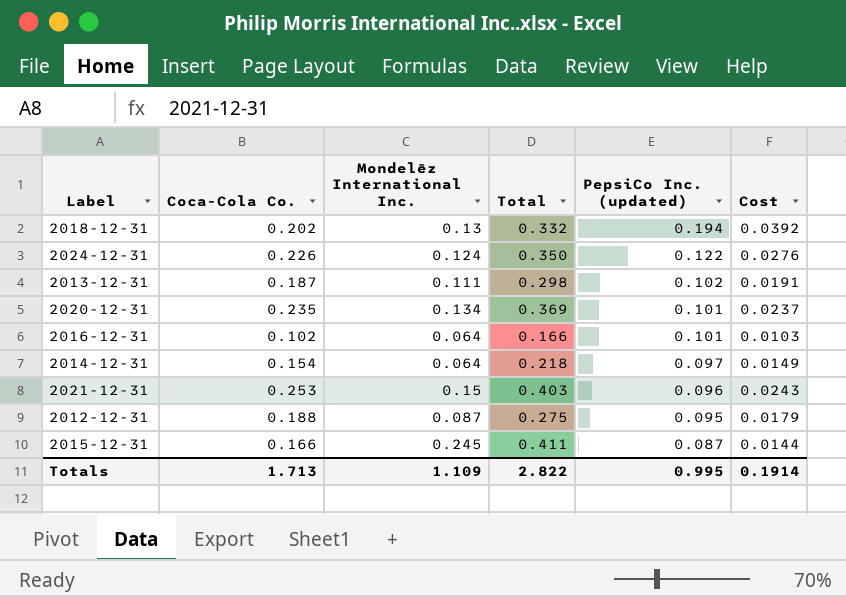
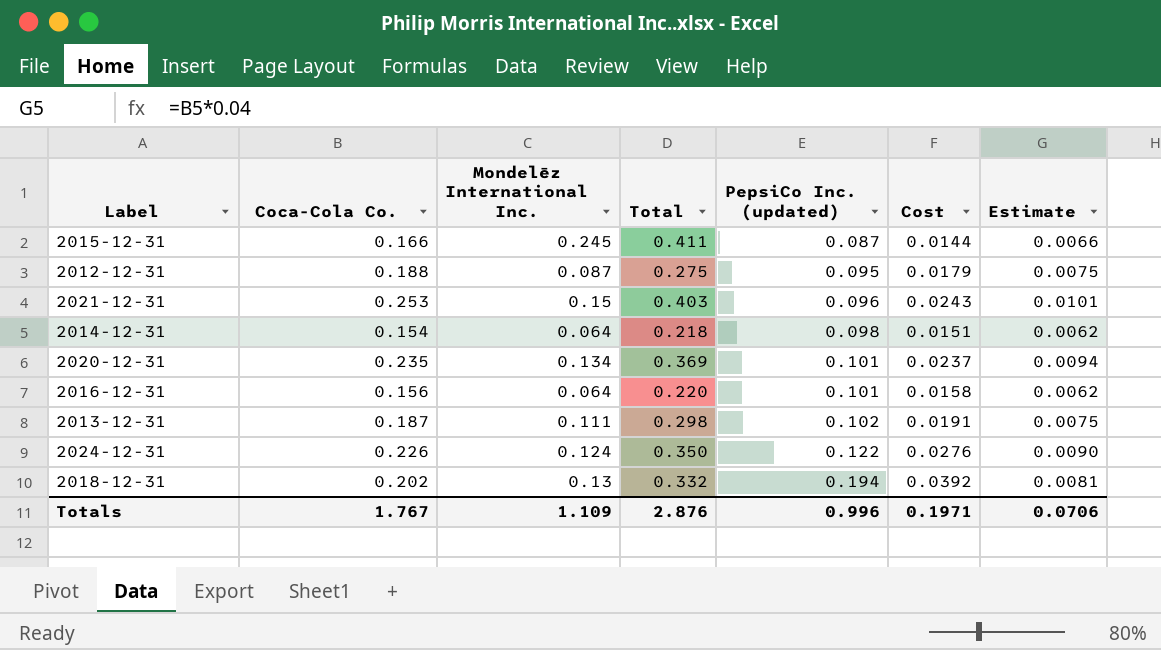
row order: PepsiCo Inc. (updated) descending -> PepsiCo Inc. (updated) ascending
column Estimate | formula: none -> [Coca-Cola Co.] * 0.04
2014-12-31 | PepsiCo Inc. (updated): 0.097 -> 0.098
2014-12-31 | Cost: 0.0149 -> 0.0151
2016-12-31 | Coca-Cola Co.: 0.102 -> 0.156
2016-12-31 | Total: 0.166 -> 0.220
2016-12-31 | Cost: 0.0103 -> 0.0158
Totals | Coca-Cola Co.: 1.713 -> 1.767
Totals | Total: 2.822 -> 2.876
Totals | PepsiCo Inc. (updated): 0.995 -> 0.996
Totals | Cost: 0.1914 -> 0.1971

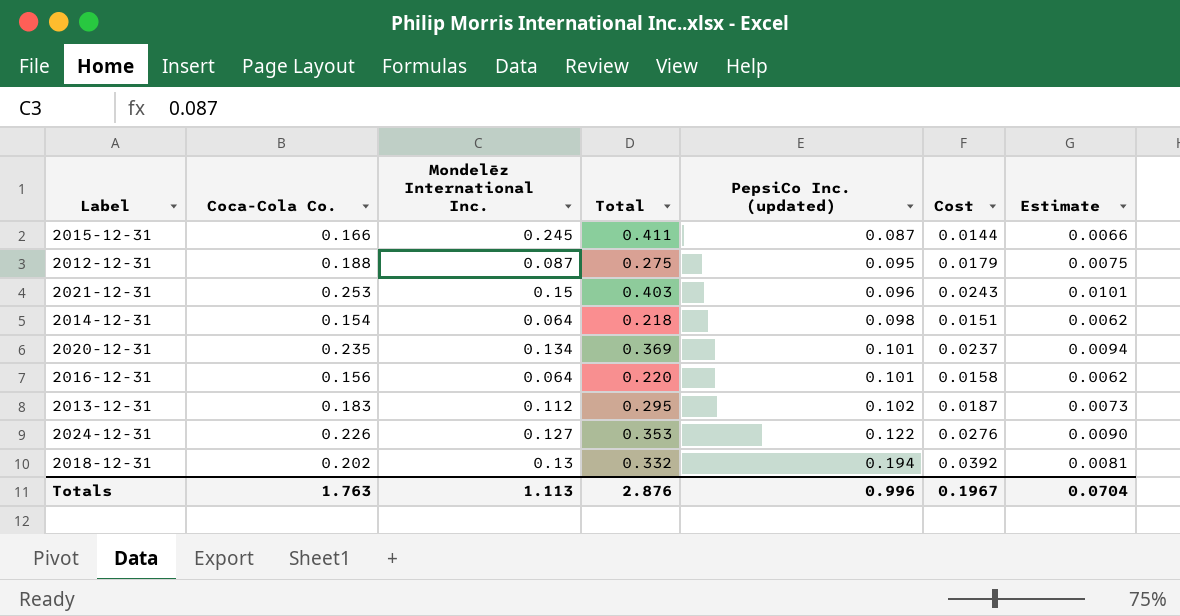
2013-12-31 | Coca-Cola Co.: 0.187 -> 0.183
2013-12-31 | Mondelēz International Inc.: 0.111 -> 0.112
2013-12-31 | Total: 0.298 -> 0.295
2013-12-31 | Cost: 0.0191 -> 0.0187
2013-12-31 | Estimate: 0.0075 -> 0.0073
2024-12-31 | Mondelēz International Inc.: 0.124 -> 0.127
2024-12-31 | Total: 0.350 -> 0.353
Totals | Coca-Cola Co.: 1.767 -> 1.763
Totals | Mondelēz International Inc.: 1.109 -> 1.113
Totals | Cost: 0.1971 -> 0.1967
Totals | Estimate: 0.0706 -> 0.0704

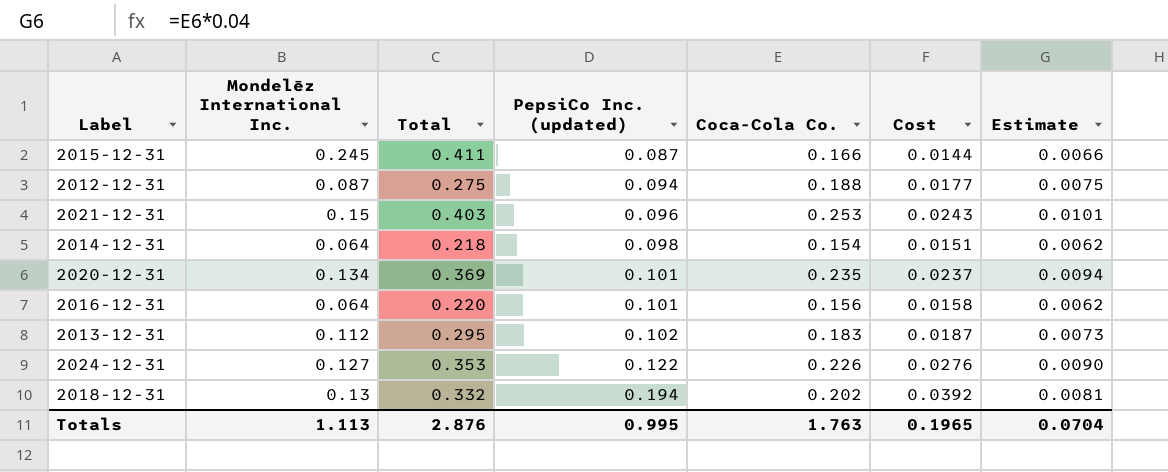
column Coca-Cola Co. | position: 2 -> 5
2012-12-31 | PepsiCo Inc. (updated): 0.095 -> 0.094
2012-12-31 | Cost: 0.0179 -> 0.0177
Totals | PepsiCo Inc. (updated): 0.996 -> 0.995
Totals | Cost: 0.1967 -> 0.1965

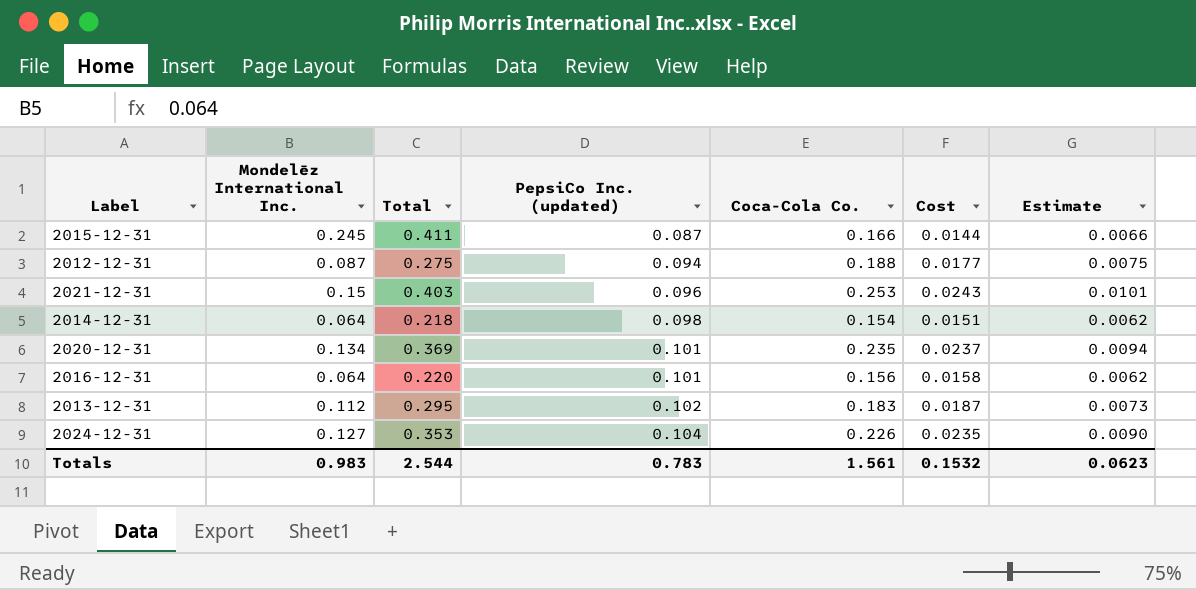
row 2018-12-31: 0.13 | 0.332 | 0.194 | 0.202 | 0.0392 | 0.0081 -> none
2024-12-31 | PepsiCo Inc. (updated): 0.122 -> 0.104
2024-12-31 | Cost: 0.0276 -> 0.0235
Totals | Mondelēz International Inc.: 1.113 -> 0.983
Totals | Total: 2.876 -> 2.544
Totals | PepsiCo Inc. (updated): 0.995 -> 0.783
Totals | Coca-Cola Co.: 1.763 -> 1.561
Totals | Cost: 0.1965 -> 0.1532
Totals | Estimate: 0.0704 -> 0.0623

